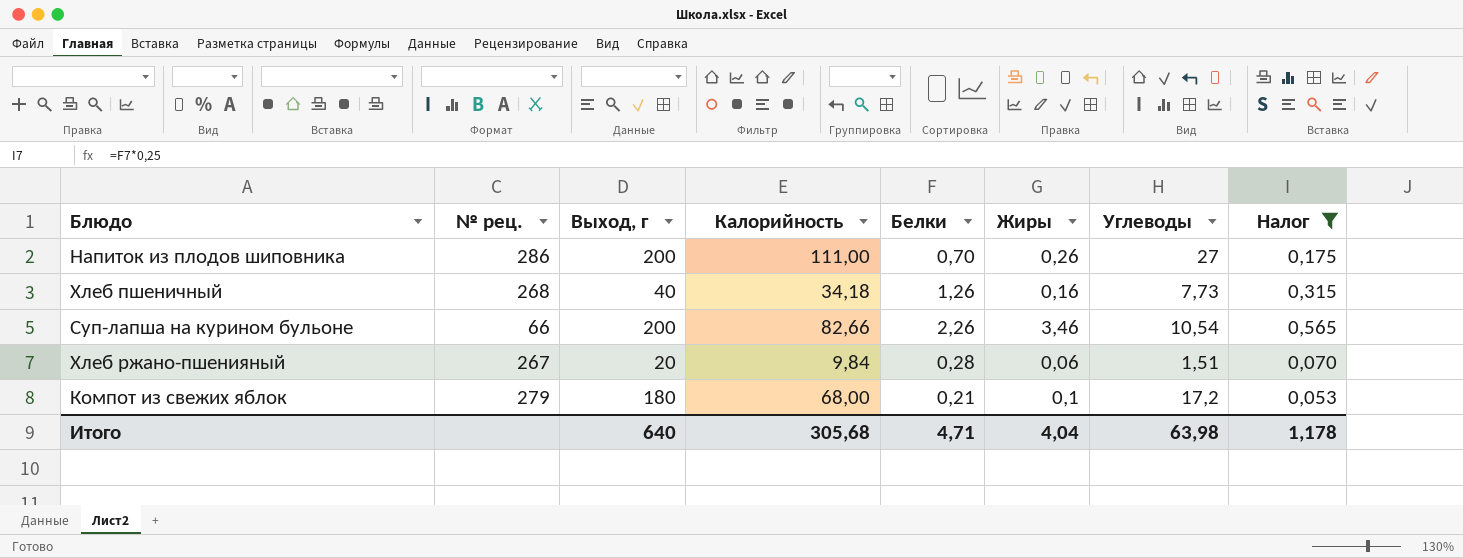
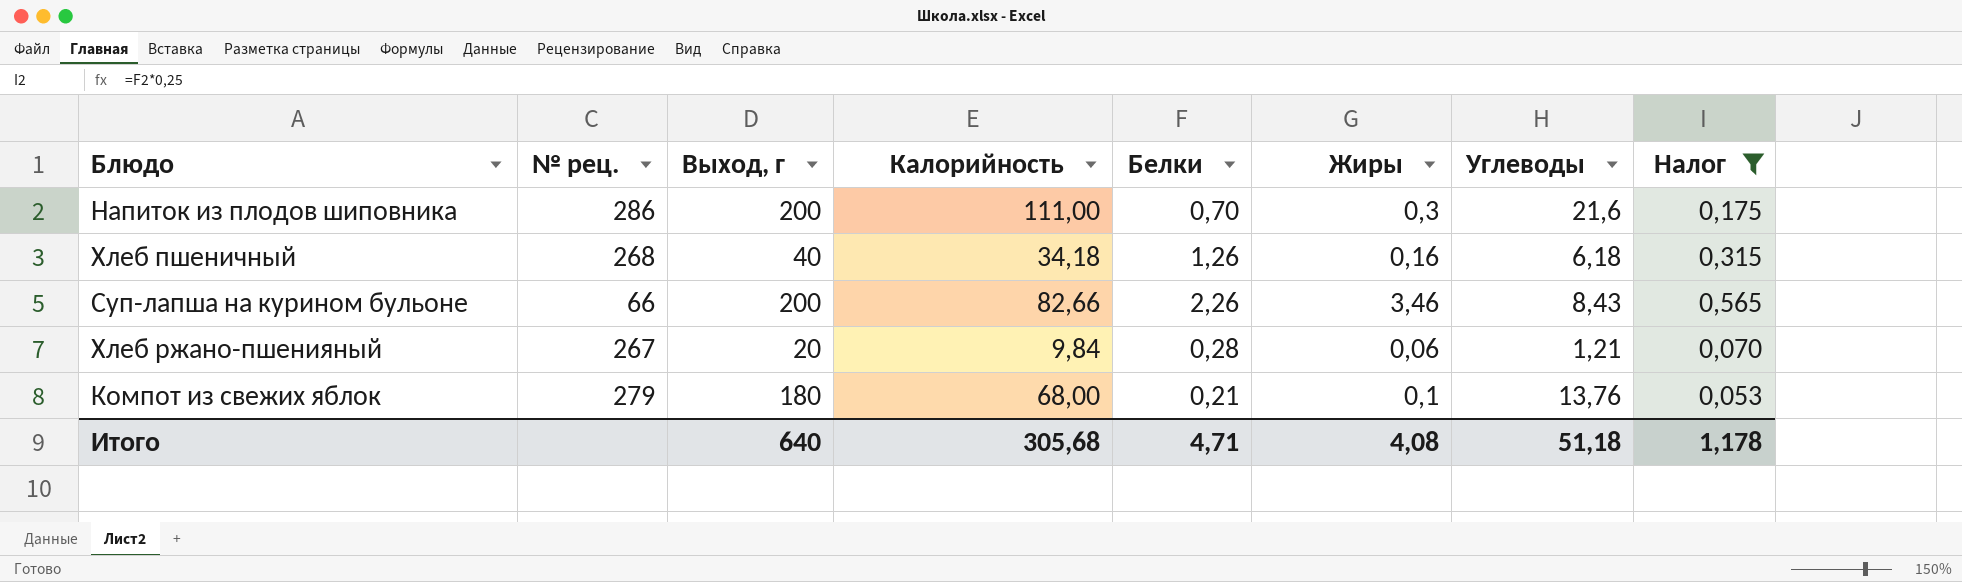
Напиток из плодов шиповника | Жиры: 0,26 -> 0,3
Напиток из плодов шиповника | Углеводы: 27 -> 21,6
Хлеб пшеничный | Углеводы: 7,73 -> 6,18
Суп-лапша на курином бульоне | Углеводы: 10,54 -> 8,43
Хлеб ржано-пшенияный | Углеводы: 1,51 -> 1,21
Компот из свежих яблок | Углеводы: 17,2 -> 13,76
Итого | Жиры: 4,04 -> 4,08
Итого | Углеводы: 63,98 -> 51,18

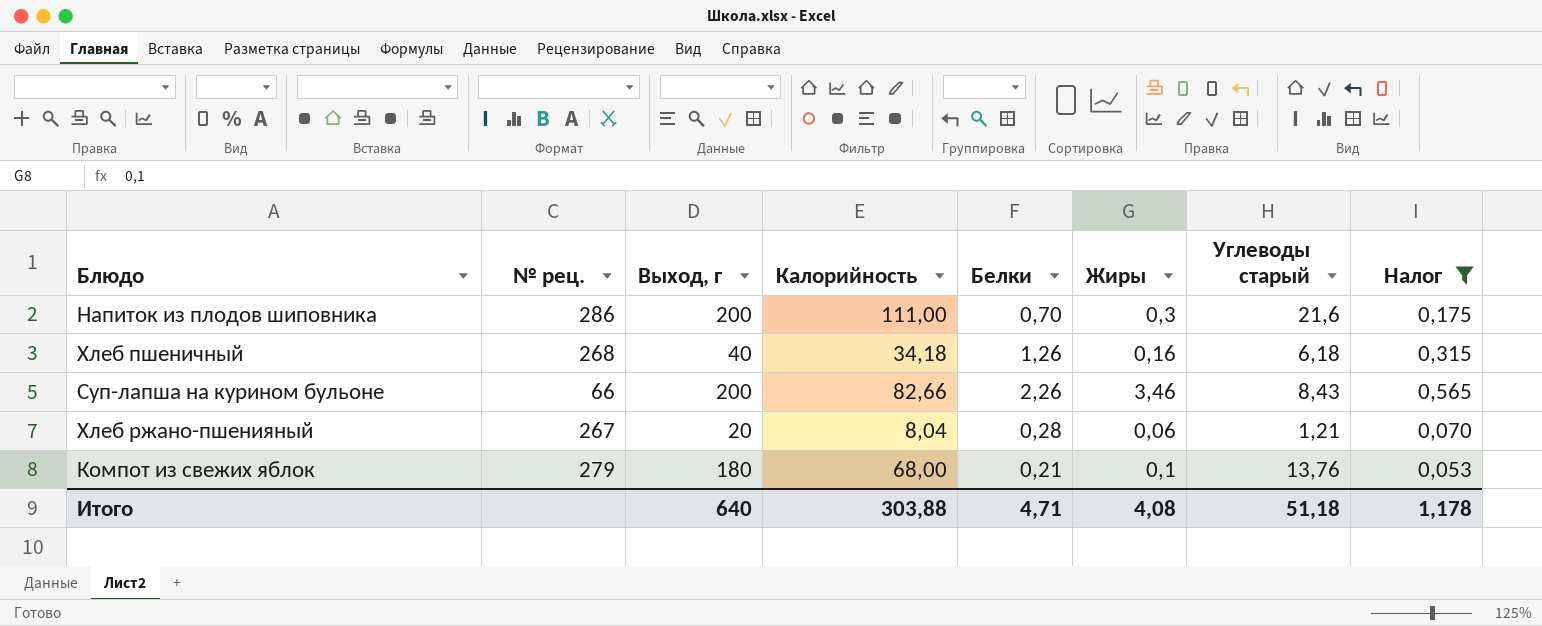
column name: Углеводы -> Углеводы старый
Хлеб ржано-пшенияный | Калорийность: 9,84 -> 8,04
Итого | Калорийность: 305,68 -> 303,88

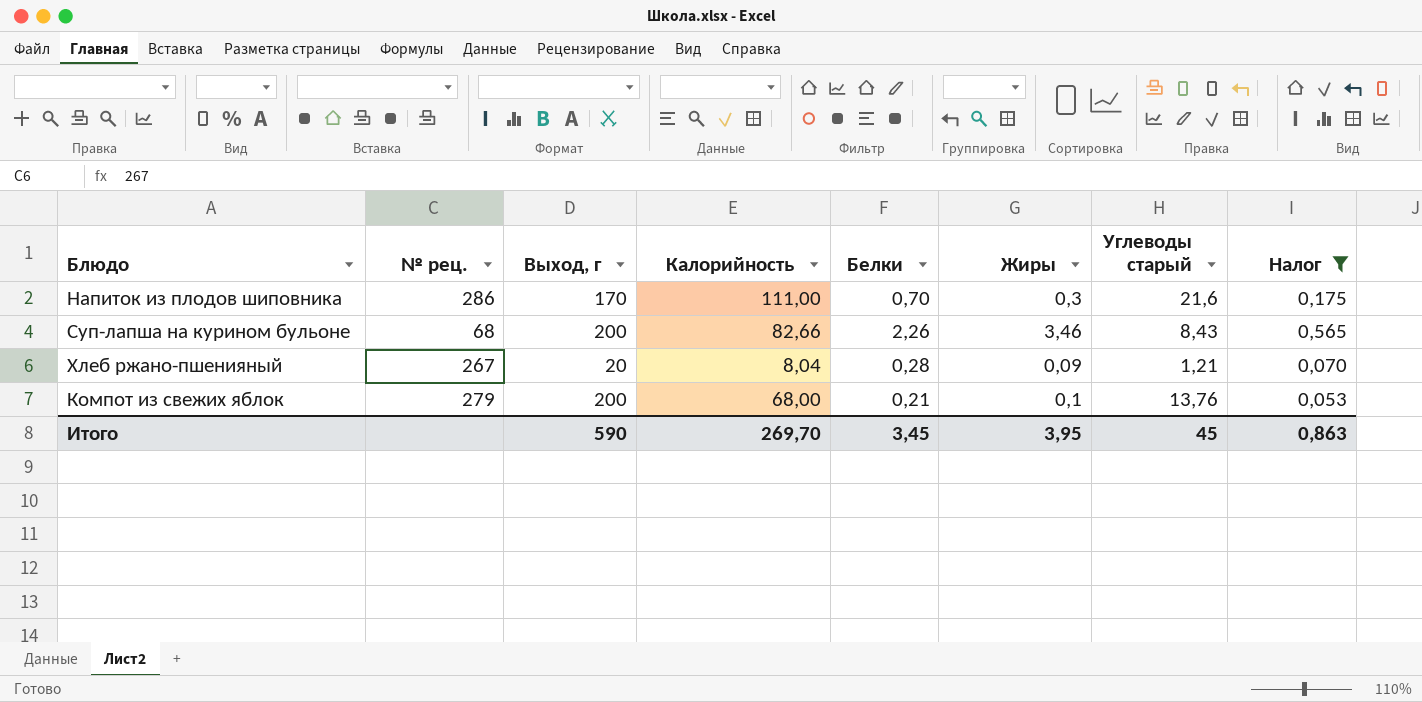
row Хлеб пшеничный: 268 | 40 | 34,18 | 1,26 | 0,16 | 6,18 | 0,315 -> none
Напиток из плодов шиповника | Выход, г: 200 -> 170
Суп-лапша на курином бульоне | № рец.: 66 -> 68
Хлеб ржано-пшенияный | Жиры: 0,06 -> 0,09
Компот из свежих яблок | Выход, г: 180 -> 200
Итого | Выход, г: 640 -> 590
Итого | Калорийность: 303,88 -> 269,70
Итого | Белки: 4,71 -> 3,45
Итого | Жиры: 4,08 -> 3,95
Итого | Углеводы старый: 51,18 -> 45
Итого | Налог: 1,178 -> 0,863

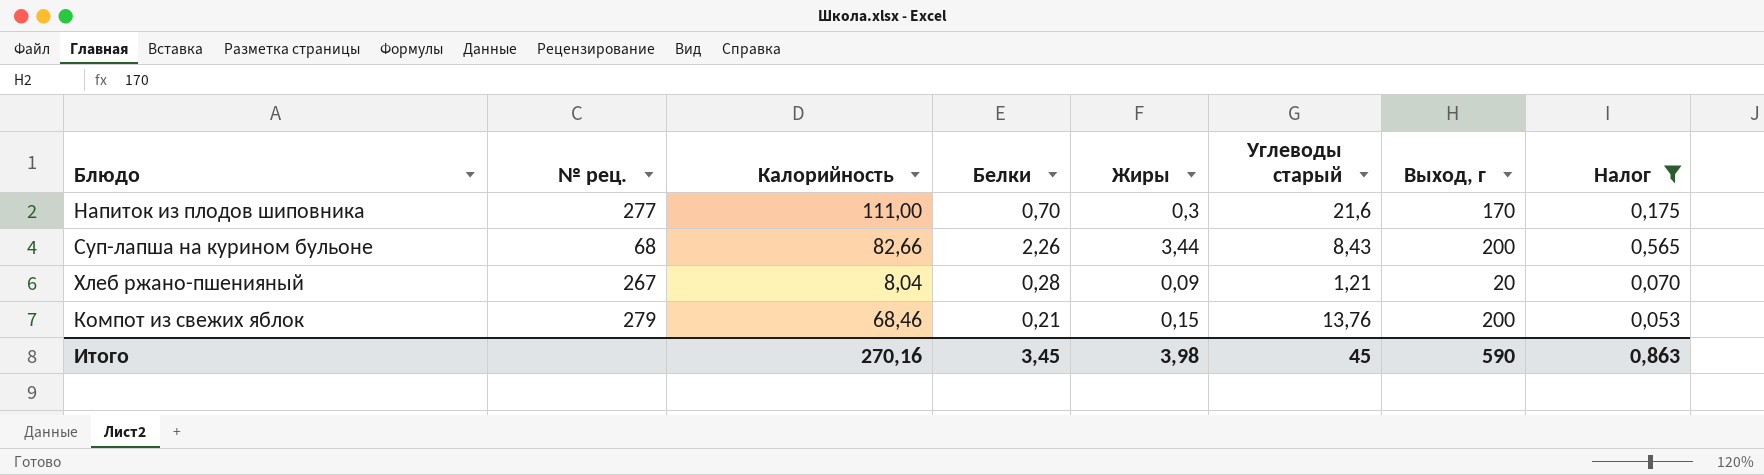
column Выход, г | position: 3 -> 7
Напиток из плодов шиповника | № рец.: 286 -> 277
Суп-лапша на курином бульоне | Жиры: 3,46 -> 3,44
Компот из свежих яблок | Калорийность: 68,00 -> 68,46
Компот из свежих яблок | Жиры: 0,1 -> 0,15
Итого | Калорийность: 269,70 -> 270,16
Итого | Жиры: 3,95 -> 3,98

